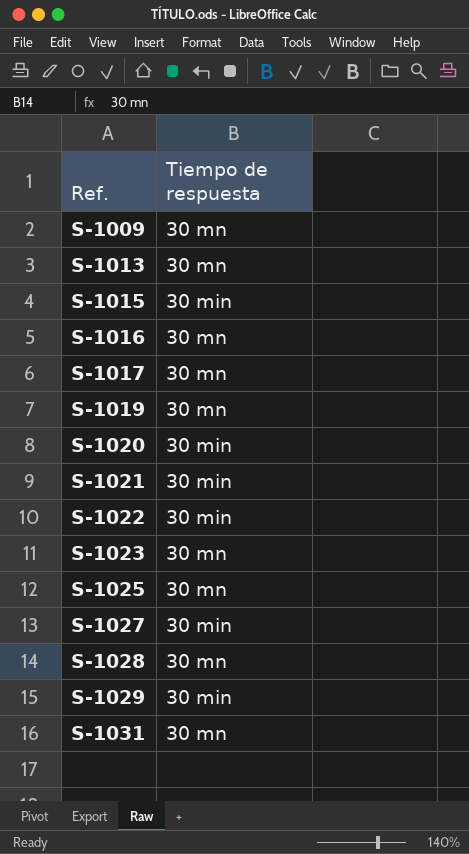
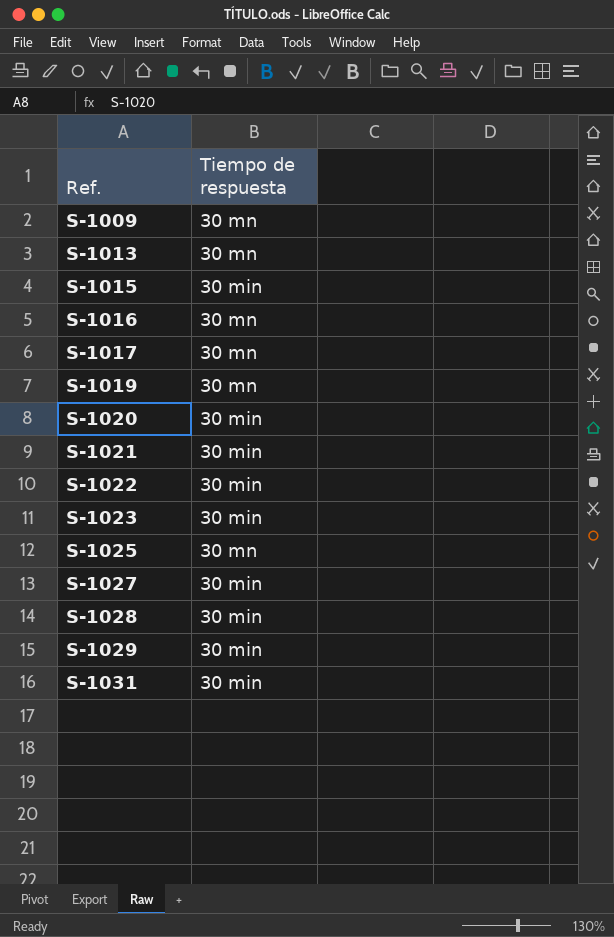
S-1023 | Tiempo de respuesta: 30 mn -> 30 min
S-1028 | Tiempo de respuesta: 30 mn -> 30 min
S-1031 | Tiempo de respuesta: 30 mn -> 30 min

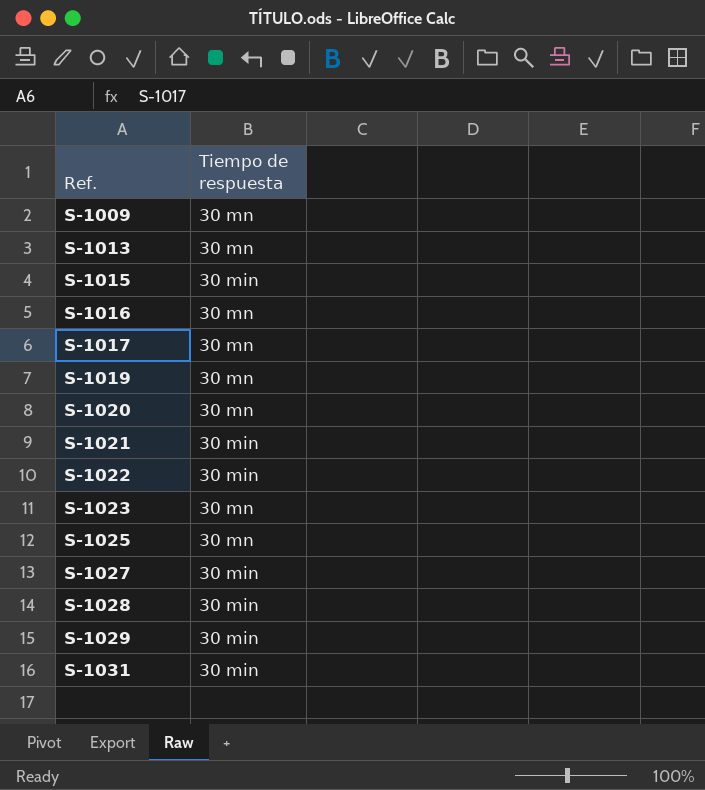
S-1020 | Tiempo de respuesta: 30 min -> 30 mn
S-1023 | Tiempo de respuesta: 30 min -> 30 mn

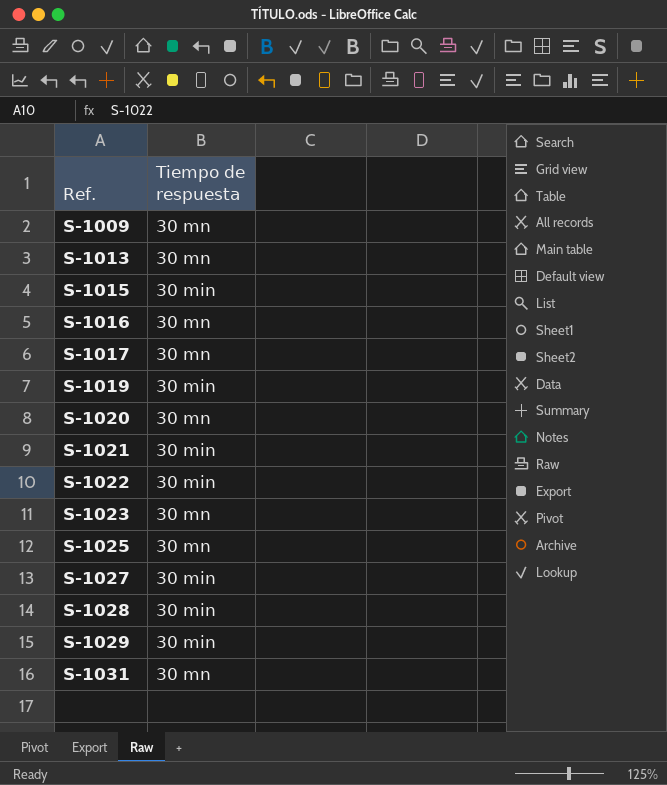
S-1019 | Tiempo de respuesta: 30 mn -> 30 min
S-1031 | Tiempo de respuesta: 30 min -> 30 mn

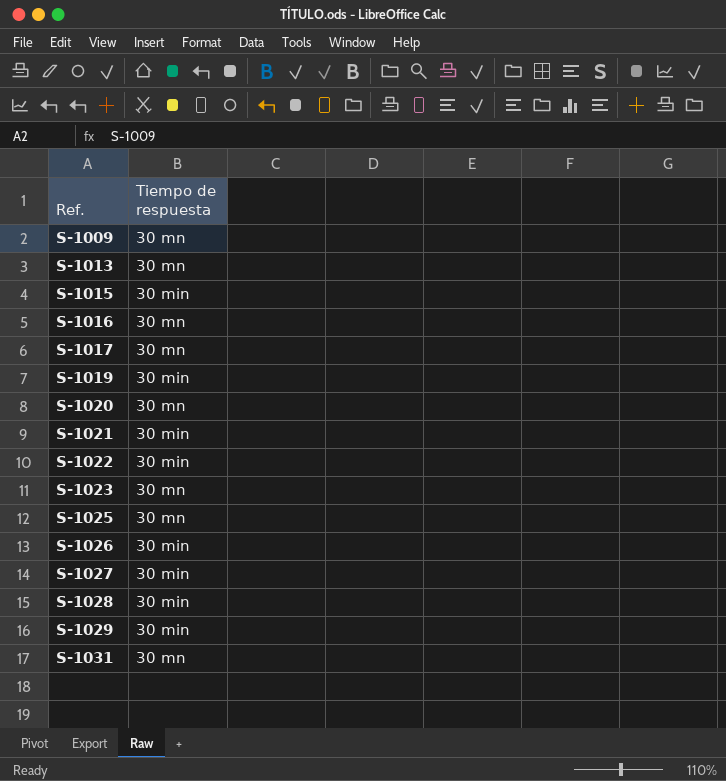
row S-1026: none -> 30 min

